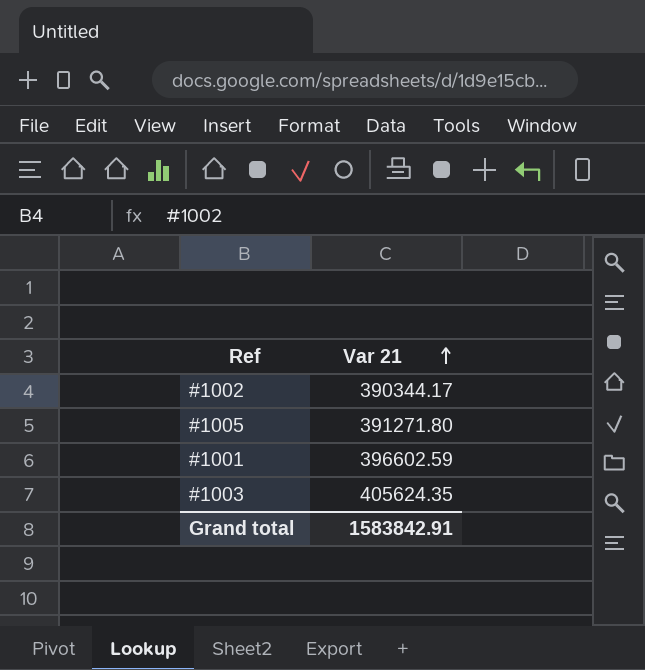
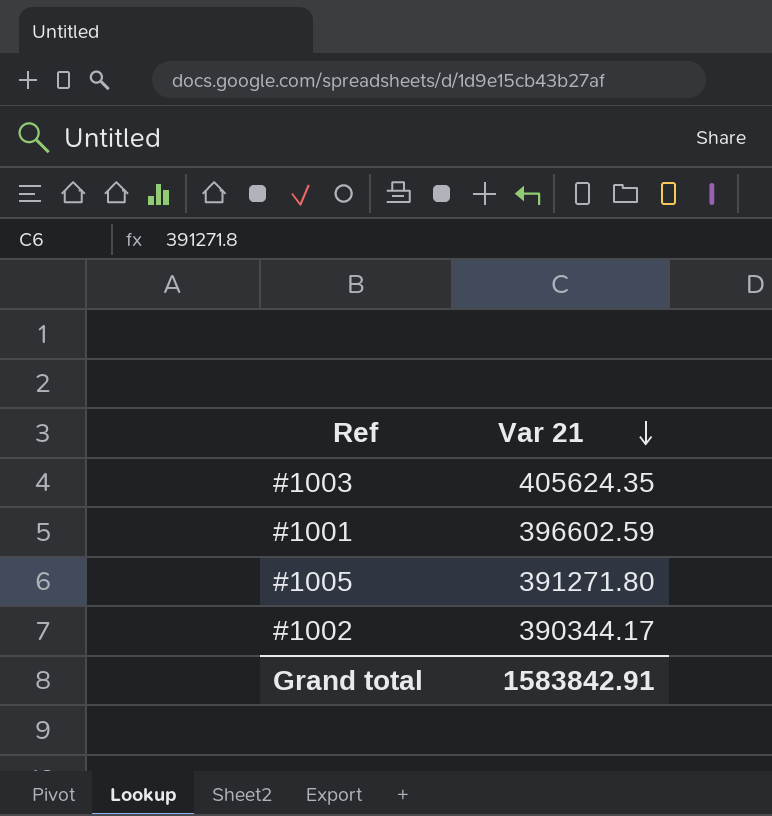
row order: Var 21 ascending -> Var 21 descending

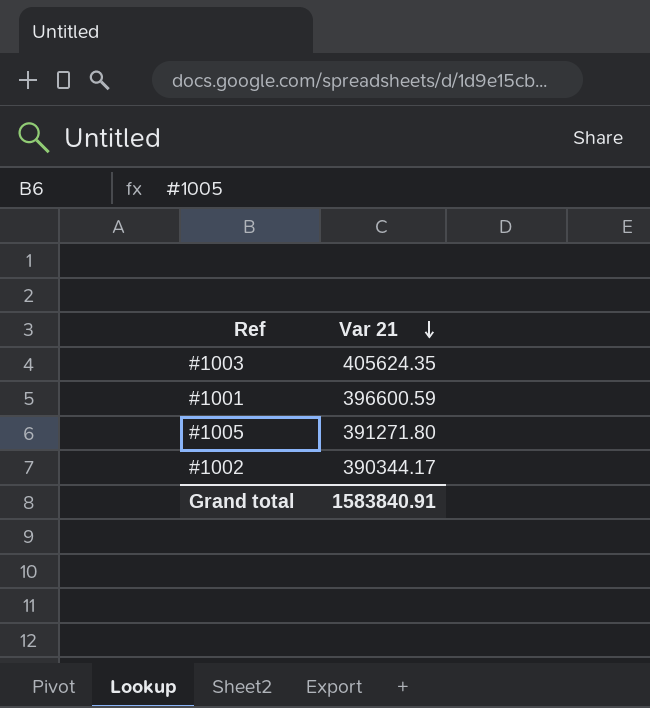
#1001 | Var 21: 396602.59 -> 396600.59
Grand total | Var 21: 1583842.91 -> 1583840.91

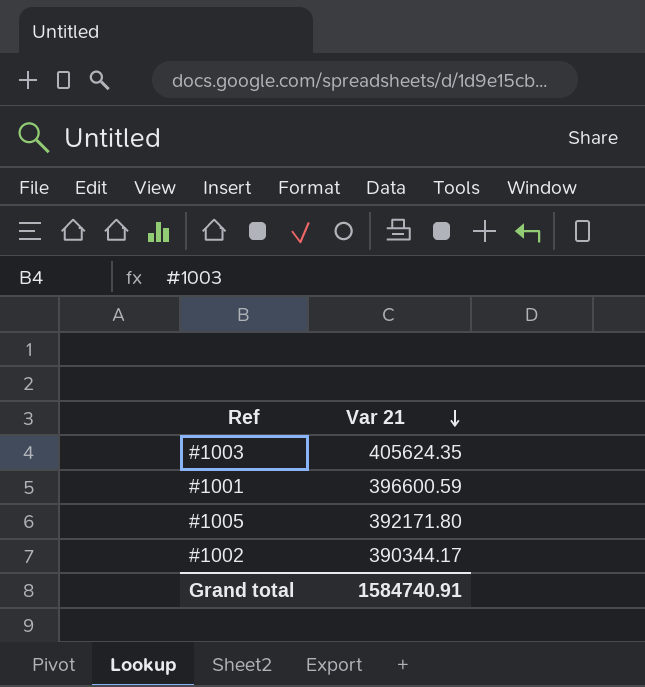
#1005 | Var 21: 391271.80 -> 392171.80
Grand total | Var 21: 1583840.91 -> 1584740.91

